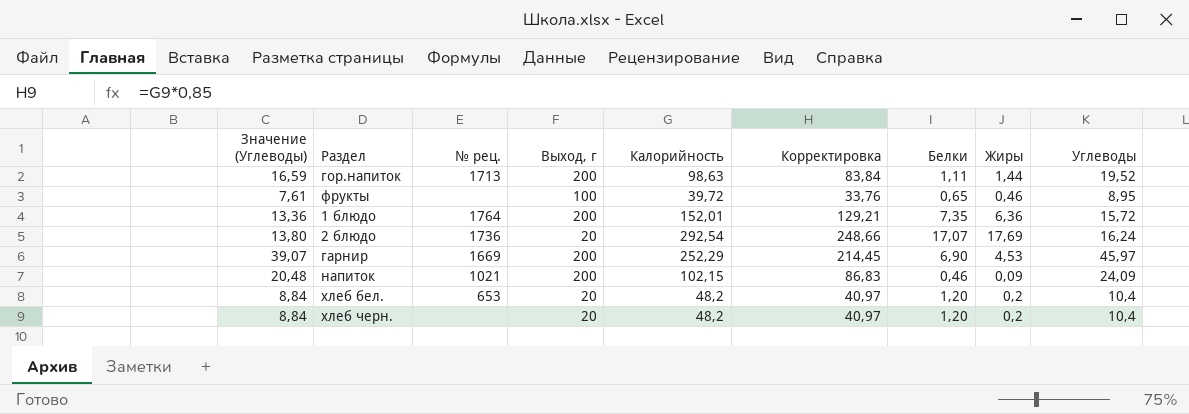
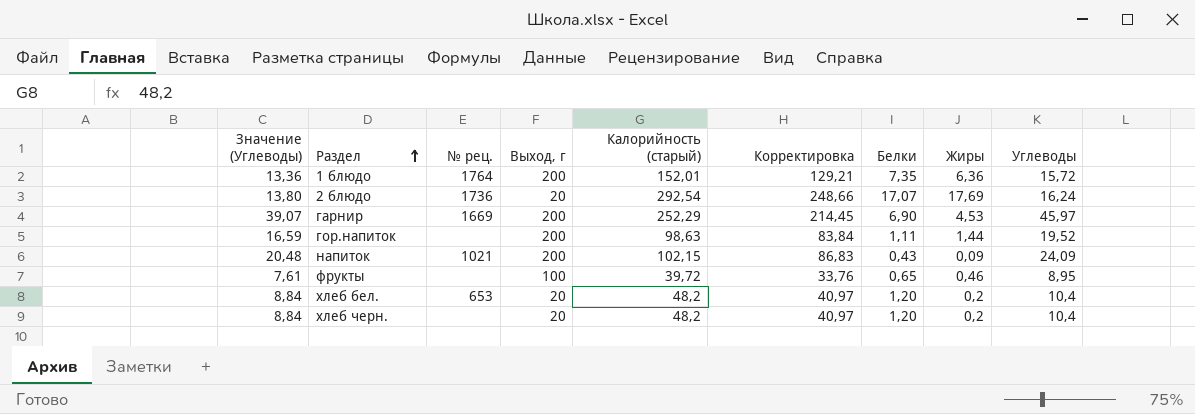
row order: none -> Раздел ascending
column name: Калорийность -> Калорийность (старый)
гор.напиток | № рец.: 1713 -> none
напиток | Белки: 0,46 -> 0,43

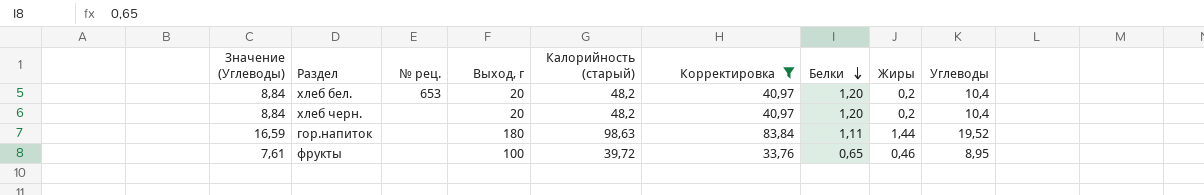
filter: none -> Корректировка <= 83,84
row order: Раздел ascending -> Белки descending
гор.напиток | Выход, г: 200 -> 180

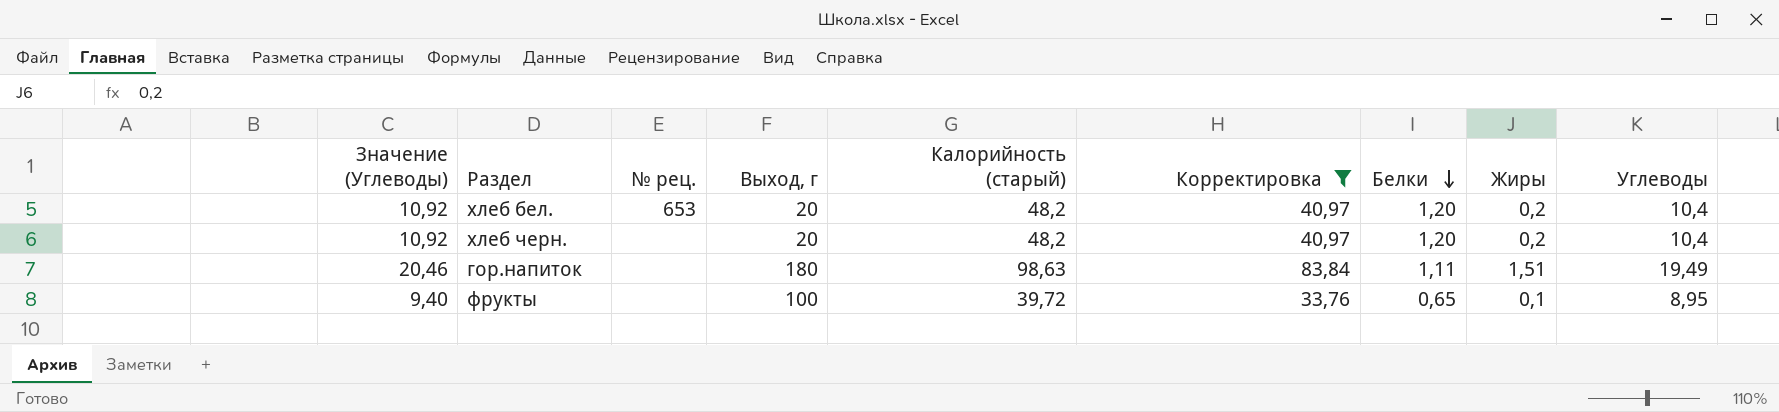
column Значение (Углеводы) | formula: [Углеводы] * 0,85 -> [Углеводы] * 1,05
гор.напиток | Жиры: 1,44 -> 1,51
гор.напиток | Углеводы: 19,52 -> 19,49
фрукты | Жиры: 0,46 -> 0,1

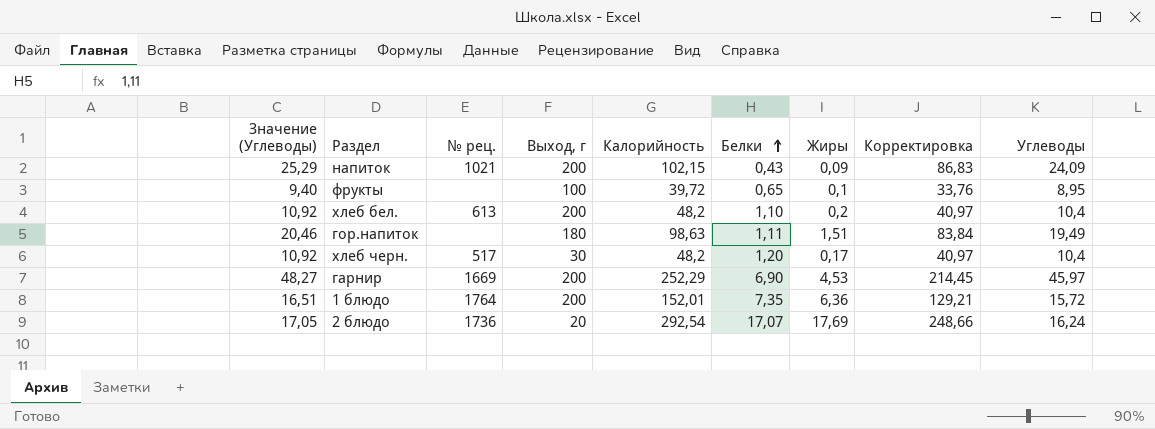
filter: Корректировка <= 83,84 -> none
row order: Белки descending -> Белки ascending
column name: Калорийность (старый) -> Калорийность
column Корректировка | position: 6 -> 8
хлеб бел. | № рец.: 653 -> 613
хлеб бел. | Выход, г: 20 -> 200
хлеб бел. | Белки: 1,20 -> 1,10
хлеб черн. | № рец.: none -> 517
хлеб черн. | Выход, г: 20 -> 30
хлеб черн. | Жиры: 0,2 -> 0,17

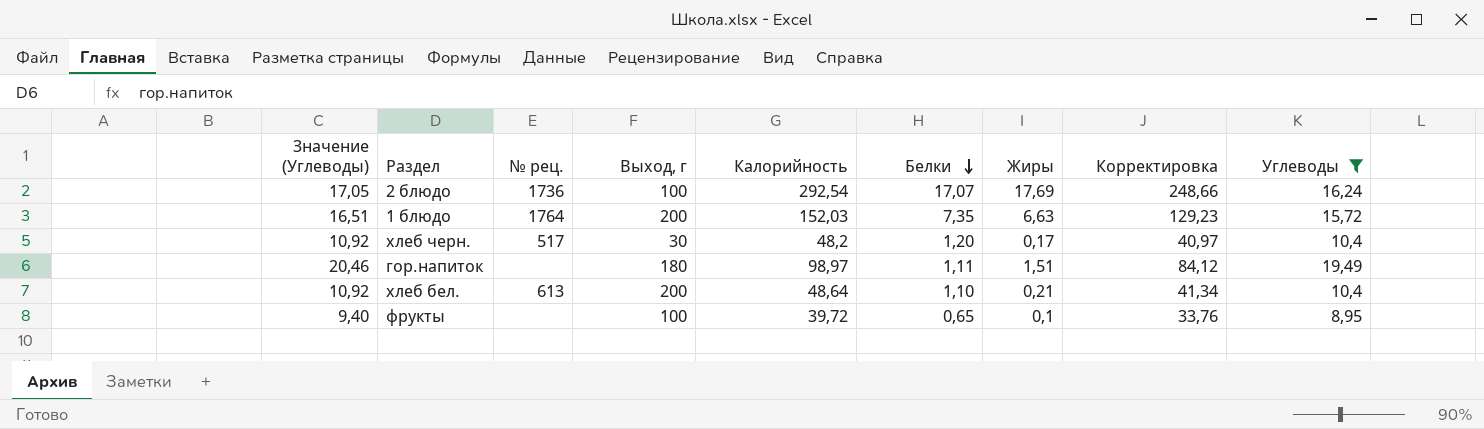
filter: none -> Углеводы <= 19,49
row order: Белки ascending -> Белки descending
2 блюдо | Выход, г: 20 -> 100
1 блюдо | Калорийность: 152,01 -> 152,03
1 блюдо | Жиры: 6,36 -> 6,63
1 блюдо | Корректировка: 129,21 -> 129,23
гор.напиток | Калорийность: 98,63 -> 98,97
гор.напиток | Корректировка: 83,84 -> 84,12
хлеб бел. | Калорийность: 48,2 -> 48,64
хлеб бел. | Жиры: 0,2 -> 0,21
хлеб бел. | Корректировка: 40,97 -> 41,34

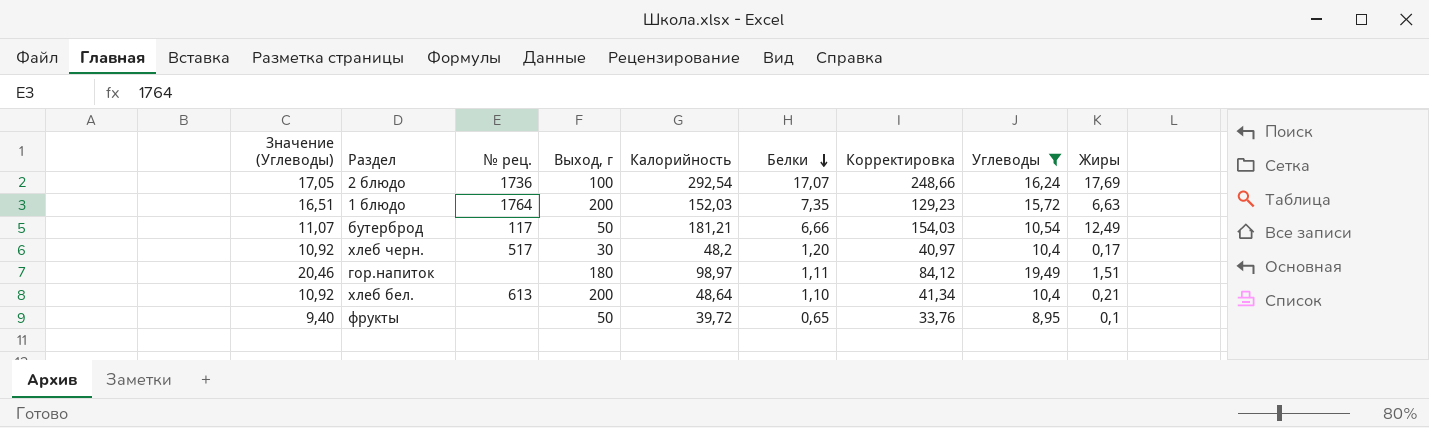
column Жиры | position: 7 -> 9
row бутерброд: none -> 11,07 | 117 | 50 | 181,21 | 6,66 | 154,03 | 10,54 | 12,49
фрукты | Выход, г: 100 -> 50

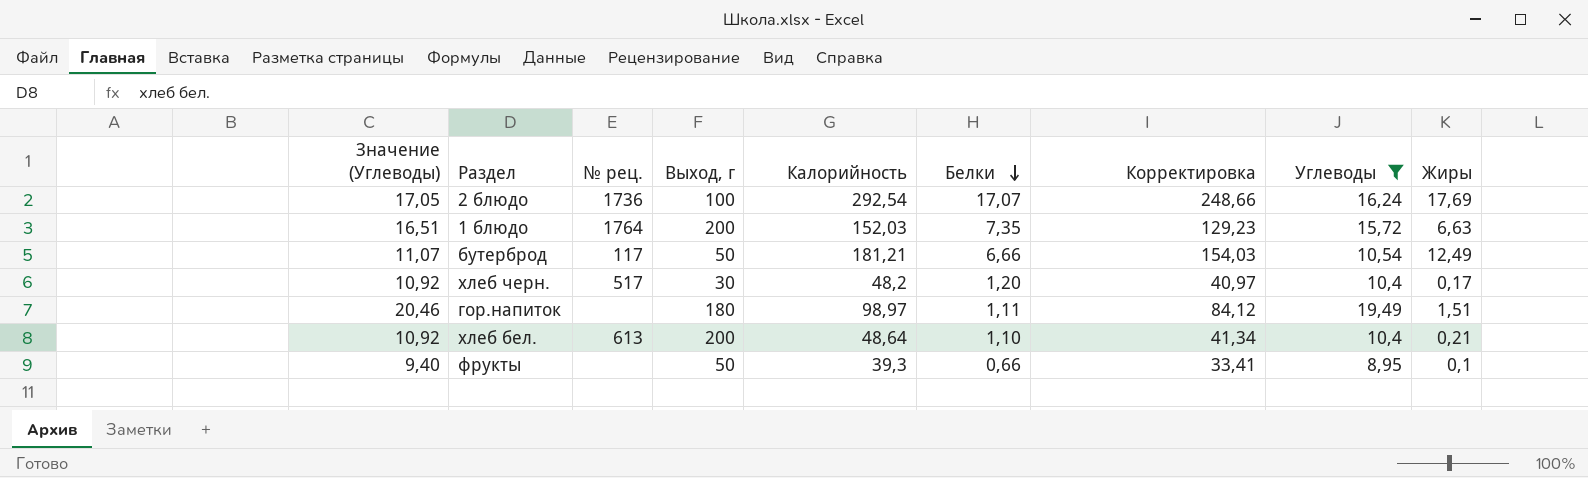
фрукты | Калорийность: 39,72 -> 39,3
фрукты | Белки: 0,65 -> 0,66
фрукты | Корректировка: 33,76 -> 33,41

